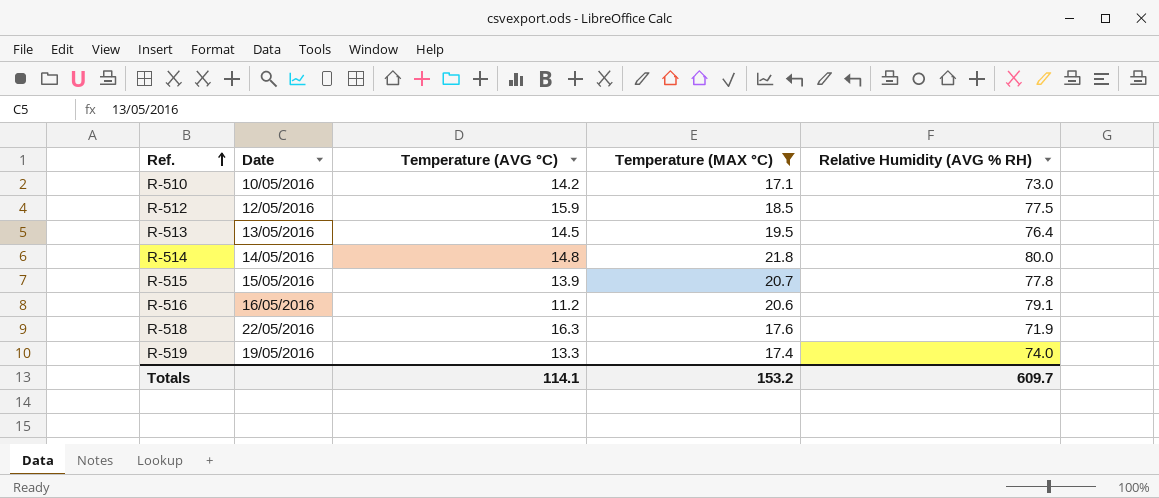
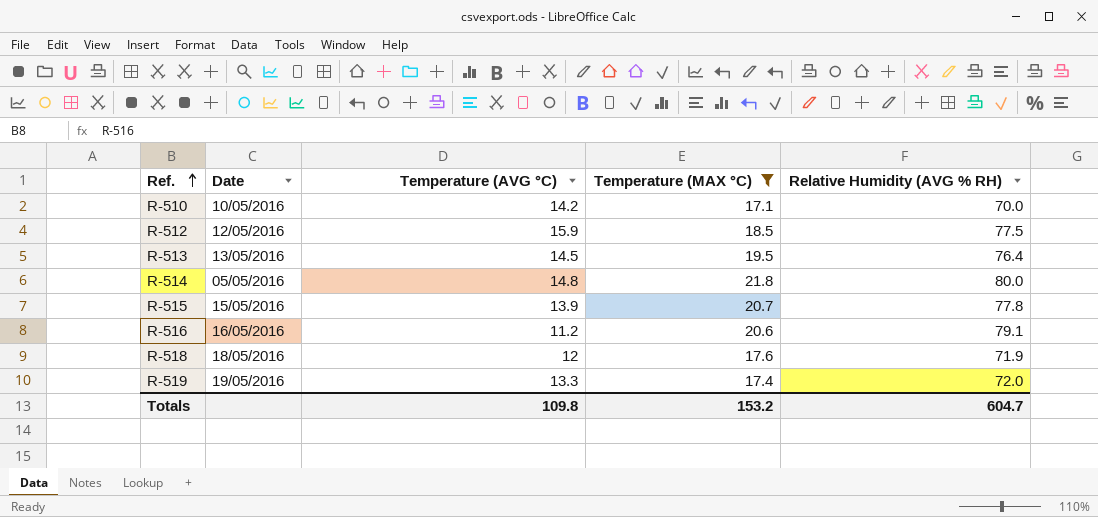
R-510 | Relative Humidity (AVG % RH): 73.0 -> 70.0
R-514 | Date: 14/05/2016 -> 05/05/2016
R-518 | Date: 22/05/2016 -> 18/05/2016
R-518 | Temperature (AVG °C): 16.3 -> 12
R-519 | Relative Humidity (AVG % RH): 74.0 -> 72.0
Totals | Temperature (AVG °C): 114.1 -> 109.8
Totals | Relative Humidity (AVG % RH): 609.7 -> 604.7

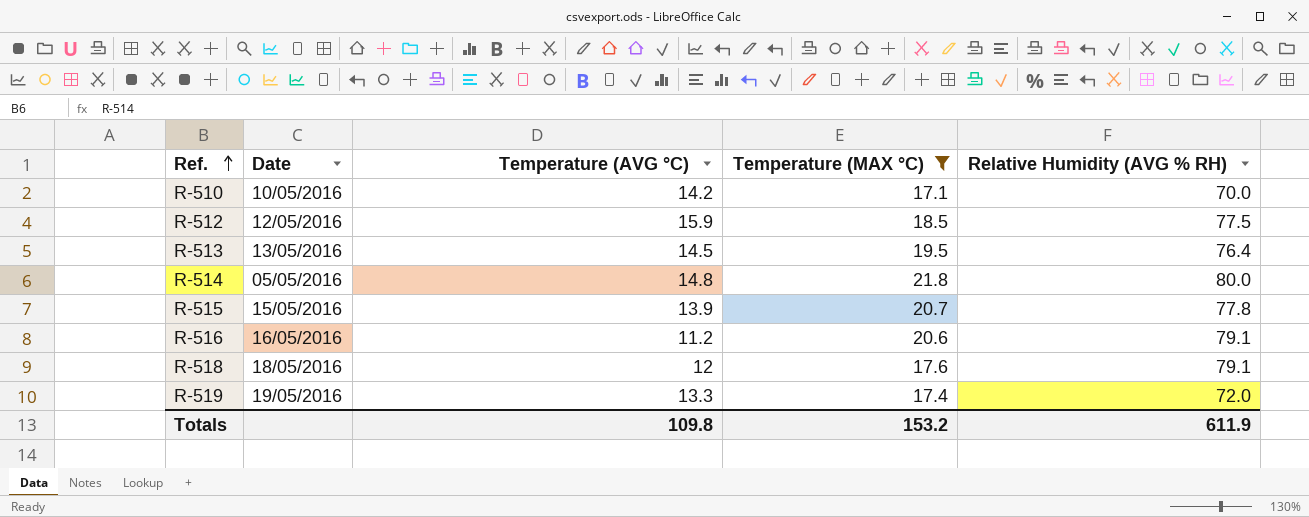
R-518 | Relative Humidity (AVG % RH): 71.9 -> 79.1
Totals | Relative Humidity (AVG % RH): 604.7 -> 611.9

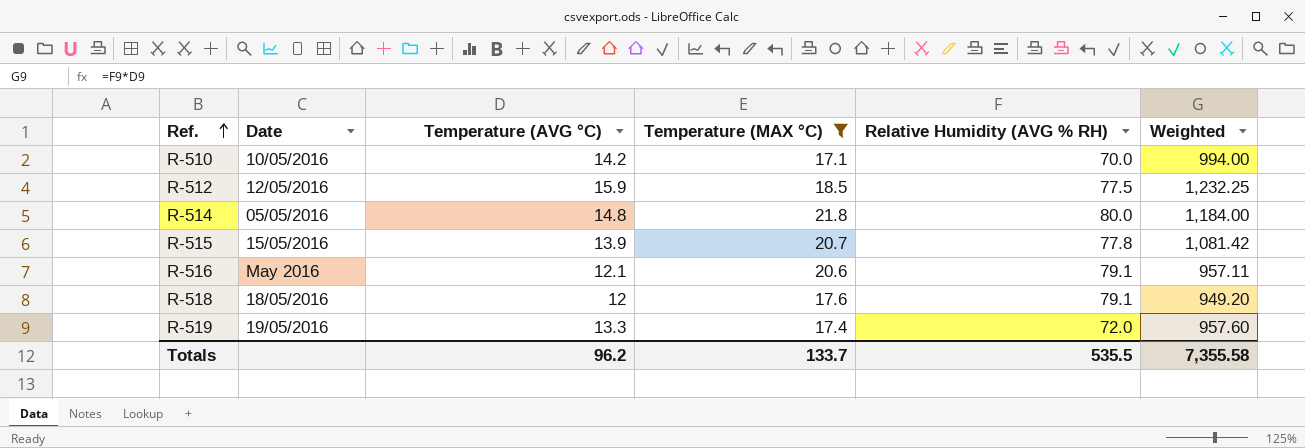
column Weighted | formula: none -> [Temperature (AVG °C)] * [Relative Humidity (AVG % RH)]
row R-513: 13/05/2016 | 14.5 | 19.5 | 76.4 -> none
R-516 | Date: 16/05/2016 -> May 2016
R-516 | Temperature (AVG °C): 11.2 -> 12.1
Totals | Temperature (AVG °C): 109.8 -> 96.2
Totals | Temperature (MAX °C): 153.2 -> 133.7
Totals | Relative Humidity (AVG % RH): 611.9 -> 535.5

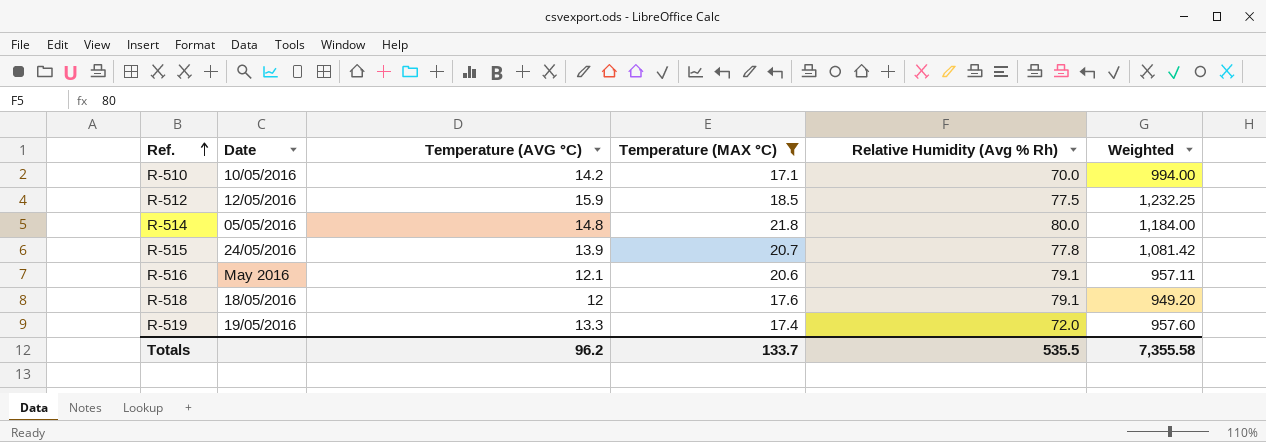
column name: Relative Humidity (AVG % RH) -> Relative Humidity (Avg % Rh)
R-515 | Date: 15/05/2016 -> 24/05/2016

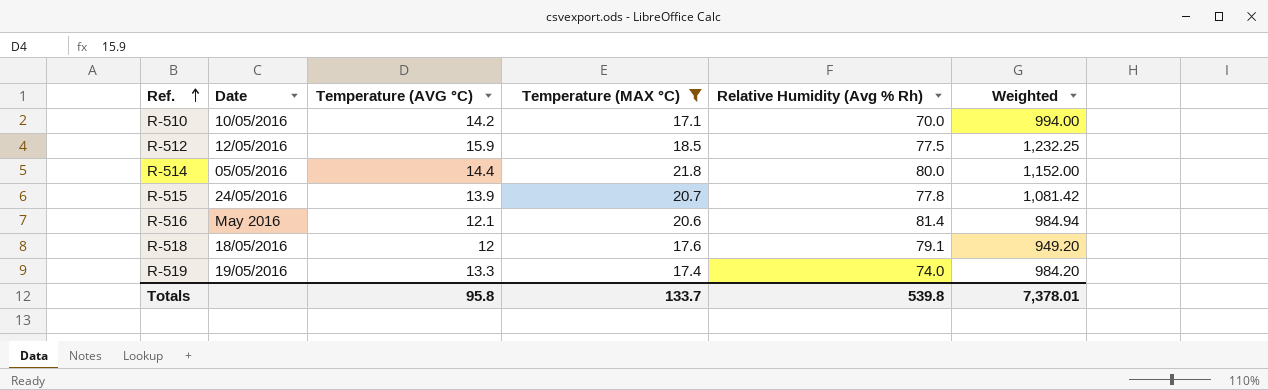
R-514 | Temperature (AVG °C): 14.8 -> 14.4
R-514 | Weighted: 1,184.00 -> 1,152.00
R-516 | Relative Humidity (Avg % Rh): 79.1 -> 81.4
R-516 | Weighted: 957.11 -> 984.94
R-519 | Relative Humidity (Avg % Rh): 72.0 -> 74.0
R-519 | Weighted: 957.60 -> 984.20
Totals | Temperature (AVG °C): 96.2 -> 95.8
Totals | Relative Humidity (Avg % Rh): 535.5 -> 539.8
Totals | Weighted: 7,355.58 -> 7,378.01

